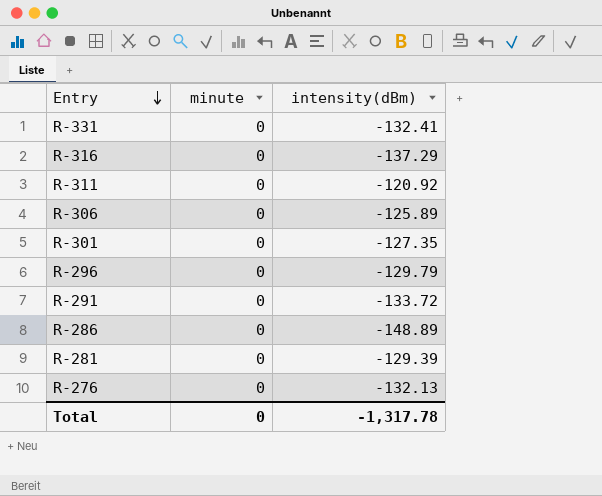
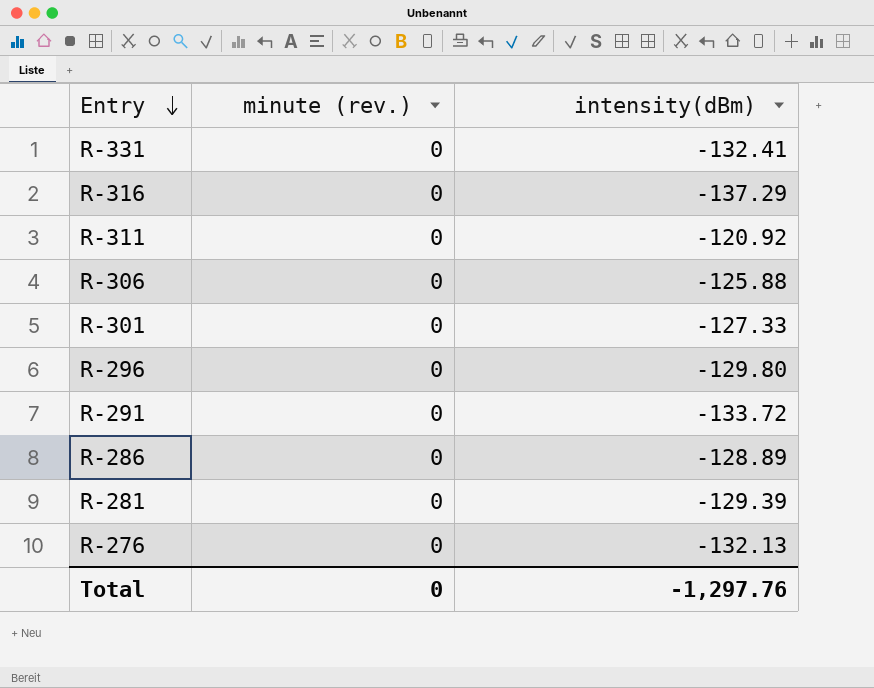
column name: minute -> minute (rev.)
R-306 | intensity(dBm): -125.89 -> -125.88
R-301 | intensity(dBm): -127.35 -> -127.33
R-296 | intensity(dBm): -129.79 -> -129.80
R-286 | intensity(dBm): -148.89 -> -128.89
Total | intensity(dBm): -1,317.78 -> -1,297.76

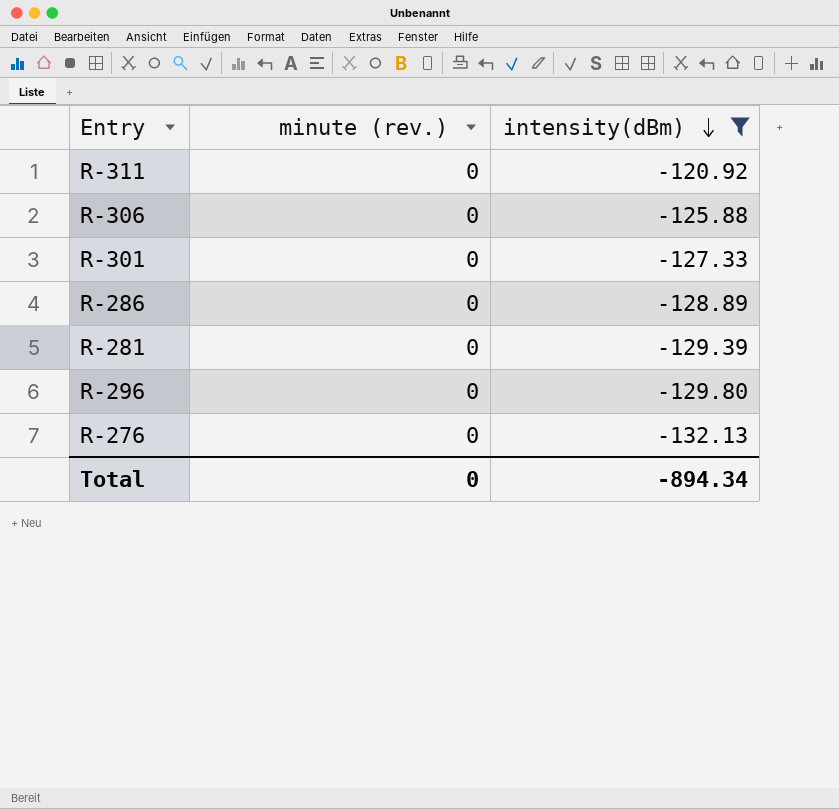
filter: none -> intensity(dBm) >= -132.13
row order: Entry descending -> intensity(dBm) descending
Total | intensity(dBm): -1,297.76 -> -894.34

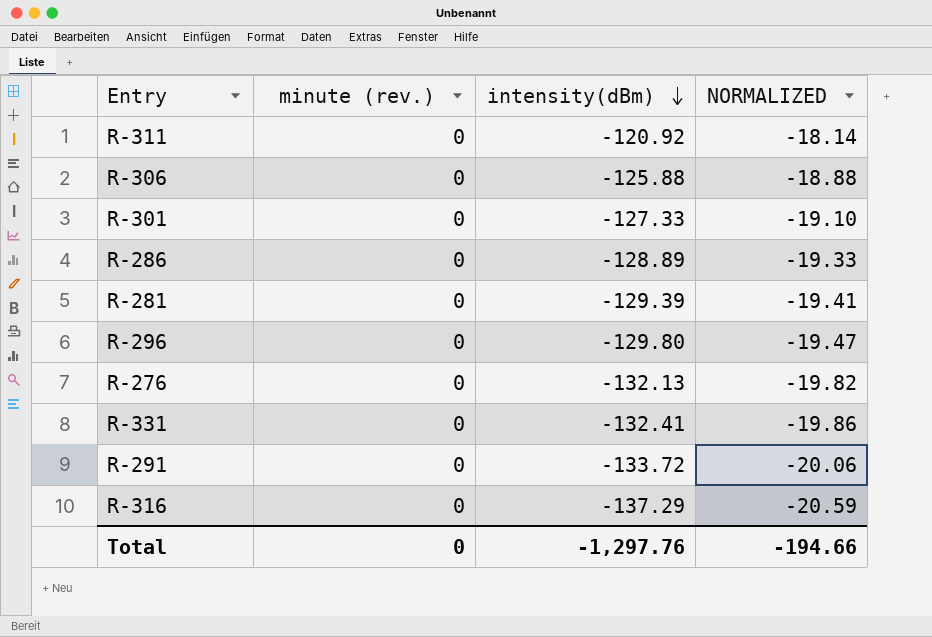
filter: intensity(dBm) >= -132.13 -> none
column NORMALIZED | formula: none -> [intensity(dBm)] * 0.15
Total | intensity(dBm): -894.34 -> -1,297.76

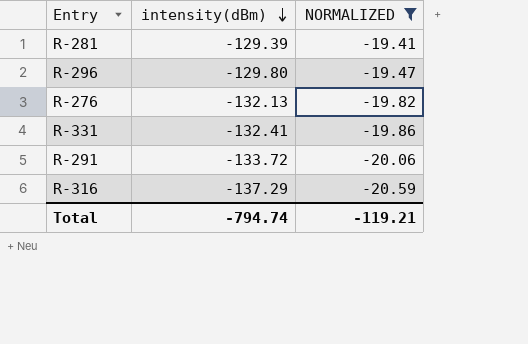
filter: none -> NORMALIZED <= -19.41
column minute (rev.) | position: 2 -> none
Total | intensity(dBm): -1,297.76 -> -794.74
Total | NORMALIZED: -194.66 -> -119.21

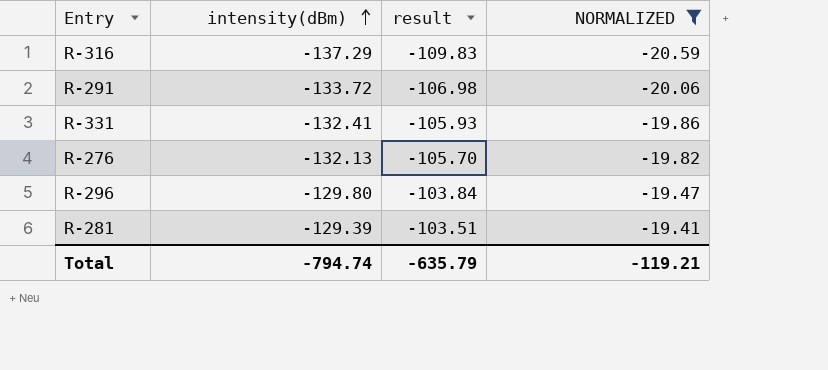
row order: intensity(dBm) descending -> intensity(dBm) ascending
column result | formula: none -> [intensity(dBm)] * 0.8

